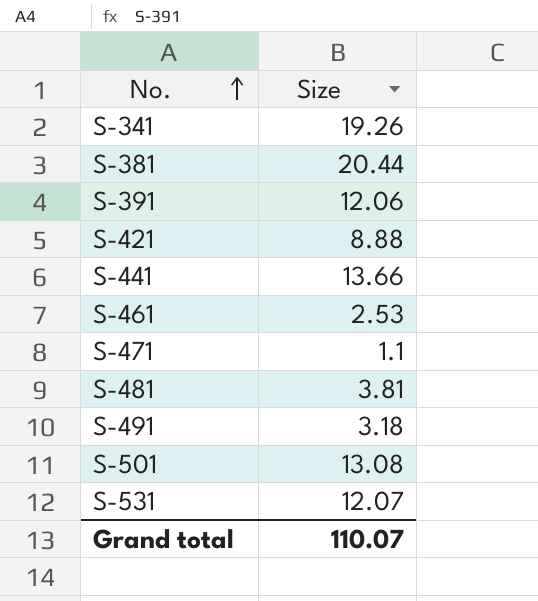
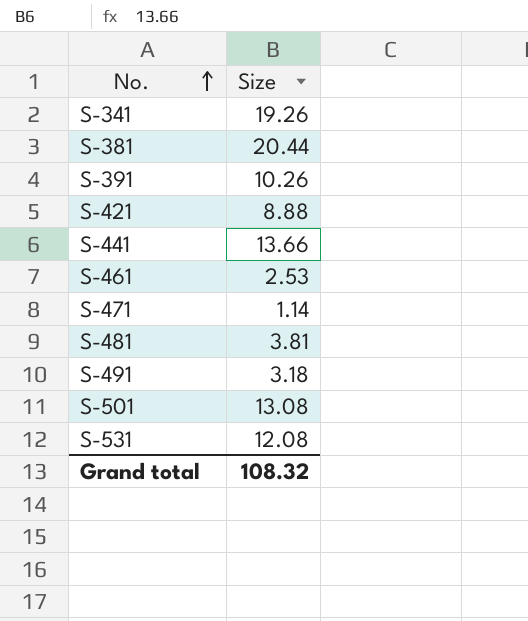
S-391 | Size: 12.06 -> 10.26
S-471 | Size: 1.1 -> 1.14
S-531 | Size: 12.07 -> 12.08
Grand total | Size: 110.07 -> 108.32

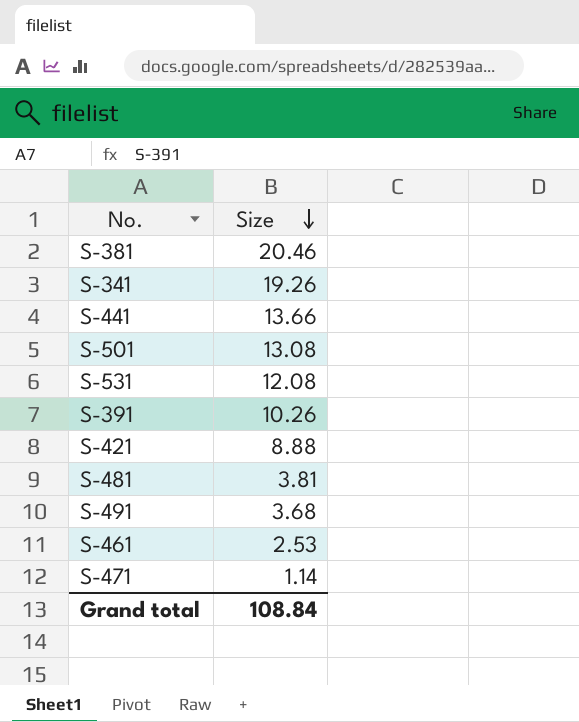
row order: No. ascending -> Size descending
S-381 | Size: 20.44 -> 20.46
S-491 | Size: 3.18 -> 3.68
Grand total | Size: 108.32 -> 108.84

